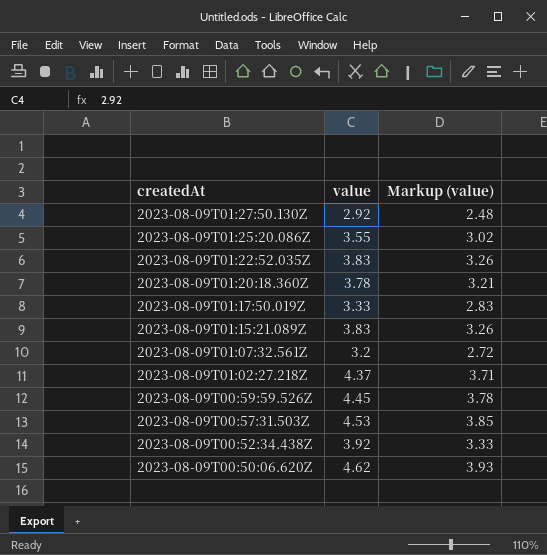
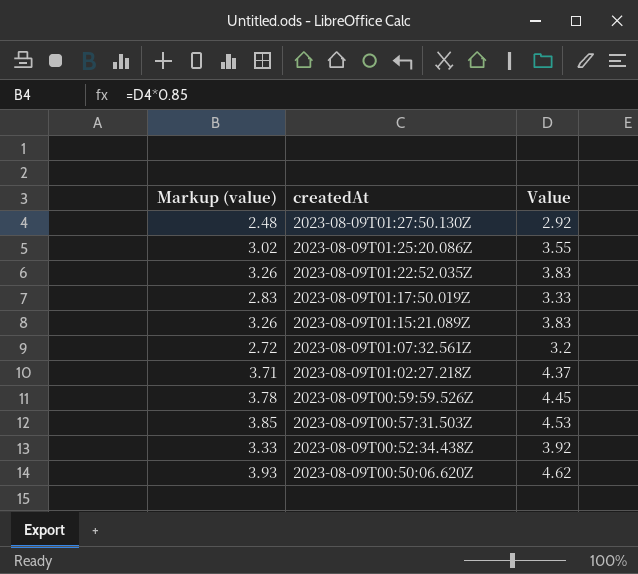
column Markup (value) | position: 3 -> 1
column name: value -> Value
row 2023-08-09T01:20:18.360Z: 3.78 | 3.21 -> none

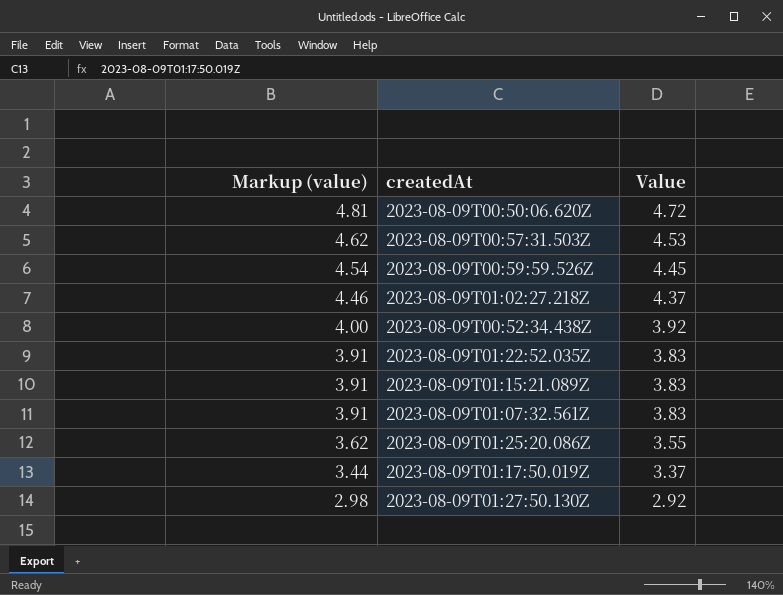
row order: createdAt descending -> Markup (value) descending
column Markup (value) | formula: [Value] * 0.85 -> [Value] * 1.02
2023-08-09T00:50:06.620Z | Value: 4.62 -> 4.72
2023-08-09T01:07:32.561Z | Value: 3.2 -> 3.83
2023-08-09T01:17:50.019Z | Value: 3.33 -> 3.37

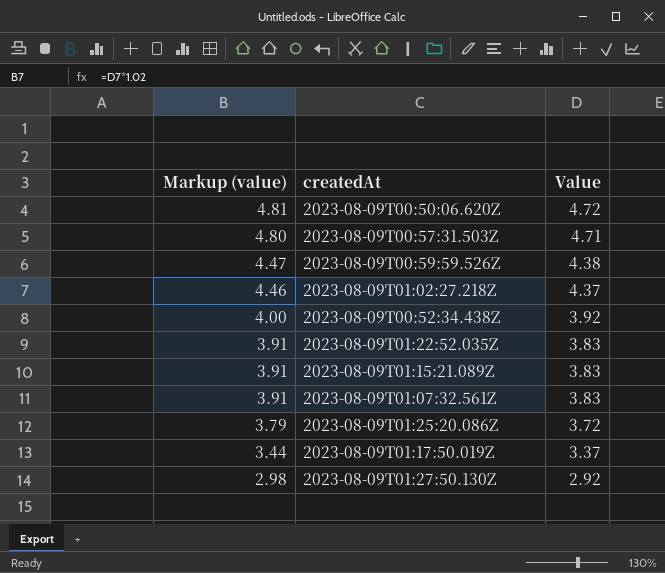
2023-08-09T00:57:31.503Z | Markup (value): 4.62 -> 4.80
2023-08-09T00:57:31.503Z | Value: 4.53 -> 4.71
2023-08-09T00:59:59.526Z | Markup (value): 4.54 -> 4.47
2023-08-09T00:59:59.526Z | Value: 4.45 -> 4.38
2023-08-09T01:25:20.086Z | Markup (value): 3.62 -> 3.79
2023-08-09T01:25:20.086Z | Value: 3.55 -> 3.72

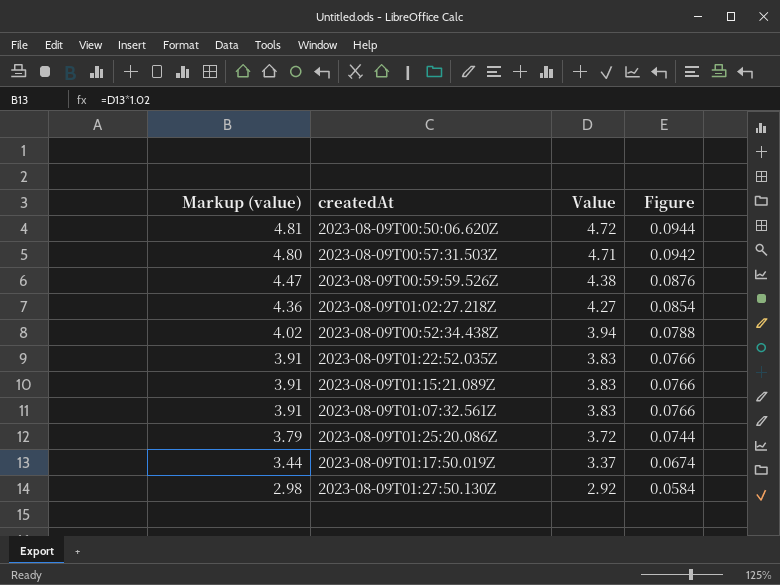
column Figure | formula: none -> [Value] * 0.02
2023-08-09T01:02:27.218Z | Markup (value): 4.46 -> 4.36
2023-08-09T01:02:27.218Z | Value: 4.37 -> 4.27
2023-08-09T00:52:34.438Z | Markup (value): 4.00 -> 4.02
2023-08-09T00:52:34.438Z | Value: 3.92 -> 3.94

